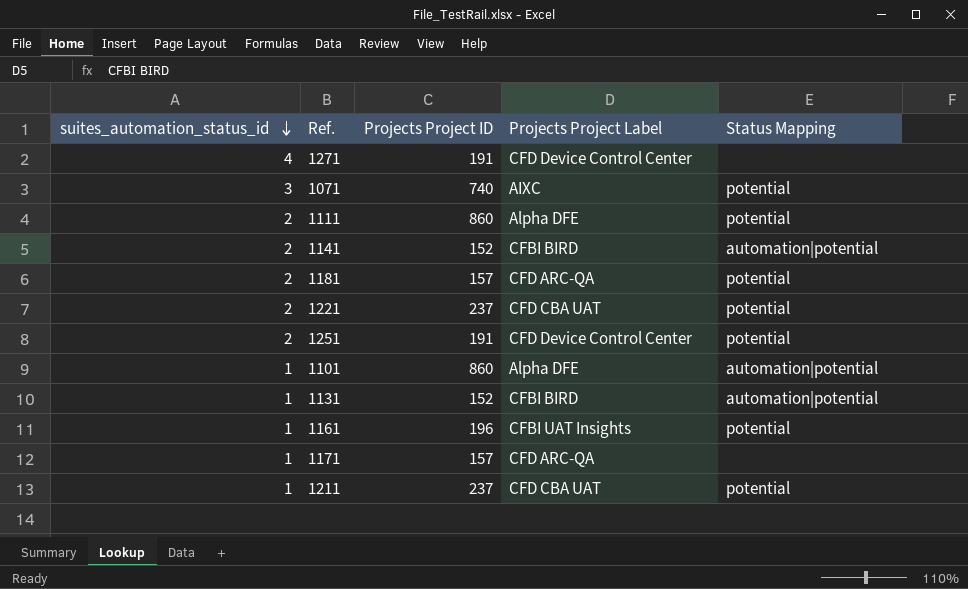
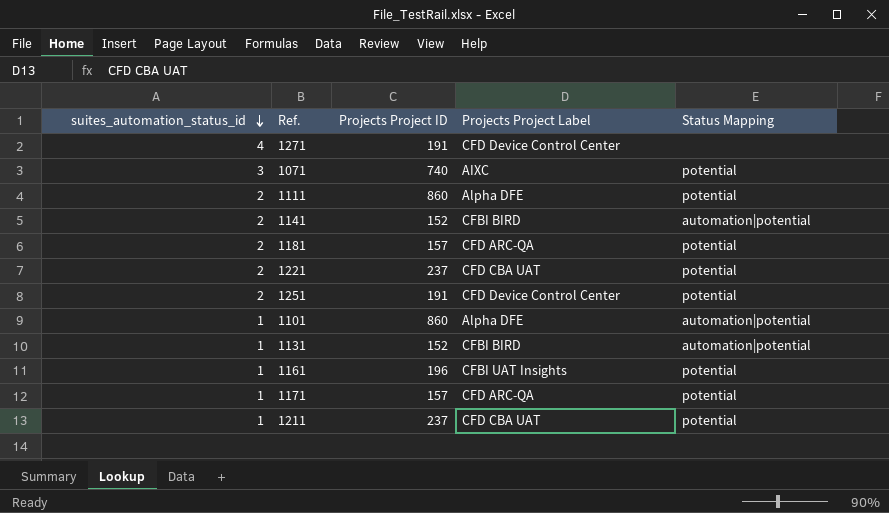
1171 | Status Mapping: none -> potential

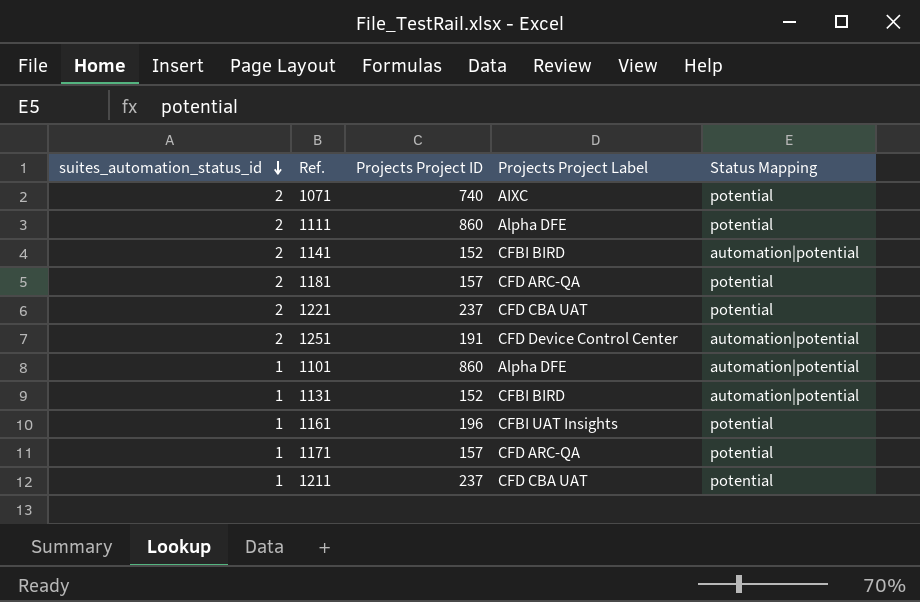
row 1271: 4 | 191 | CFD Device Control Center | none -> none
1071 | suites_automation_status_id: 3 -> 2
1251 | Status Mapping: potential -> automation|potential

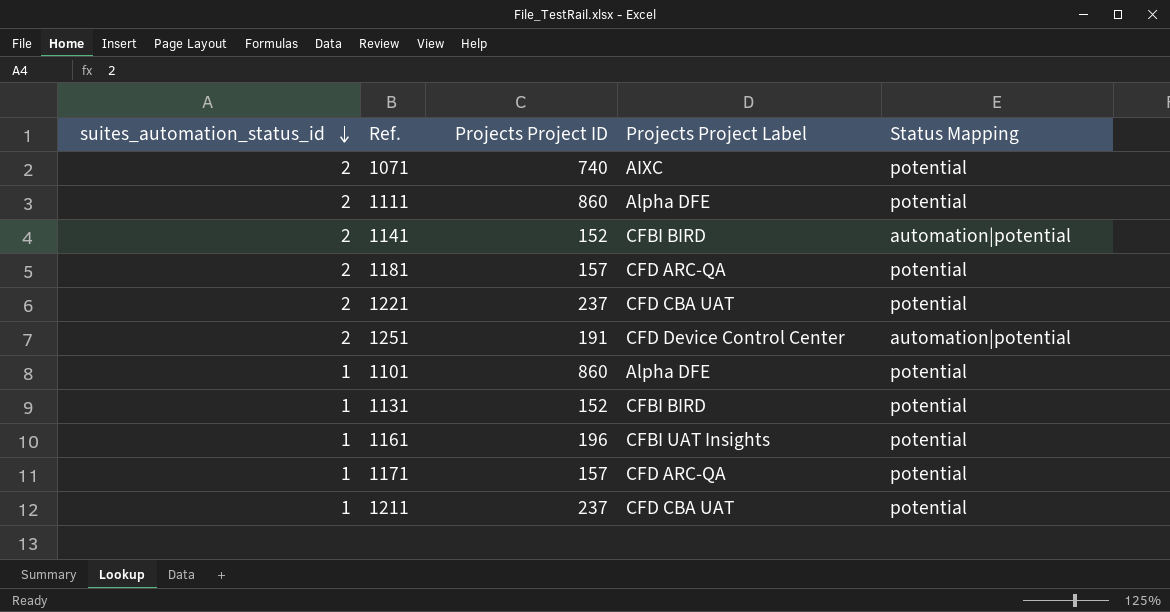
1101 | Status Mapping: automation|potential -> potential
1131 | Status Mapping: automation|potential -> potential

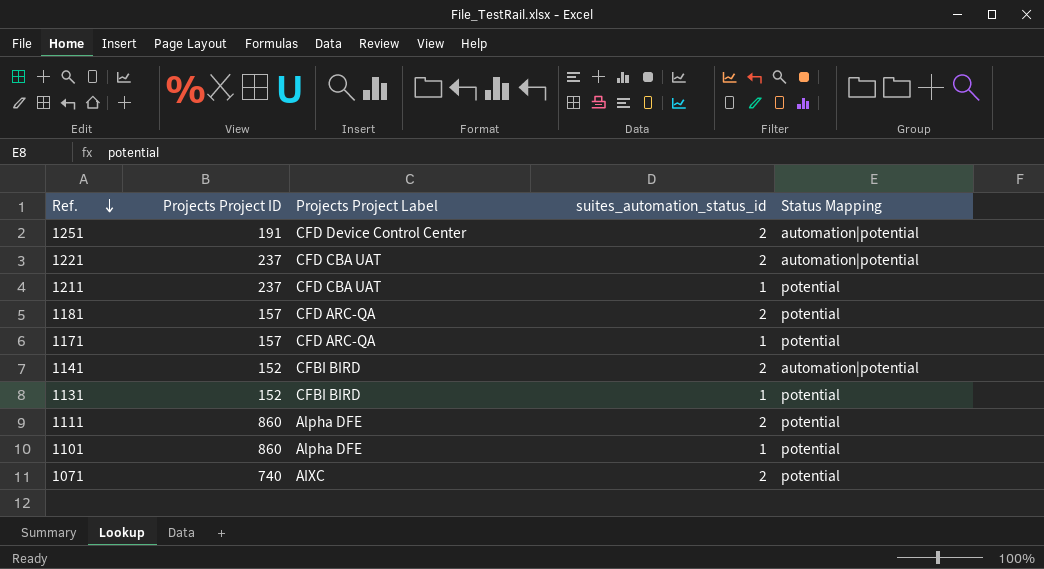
row order: suites_automation_status_id descending -> Ref. descending
column suites_automation_status_id | position: 1 -> 4
row 1161: 1 | 196 | CFBI UAT Insights | potential -> none
1221 | Status Mapping: potential -> automation|potential

